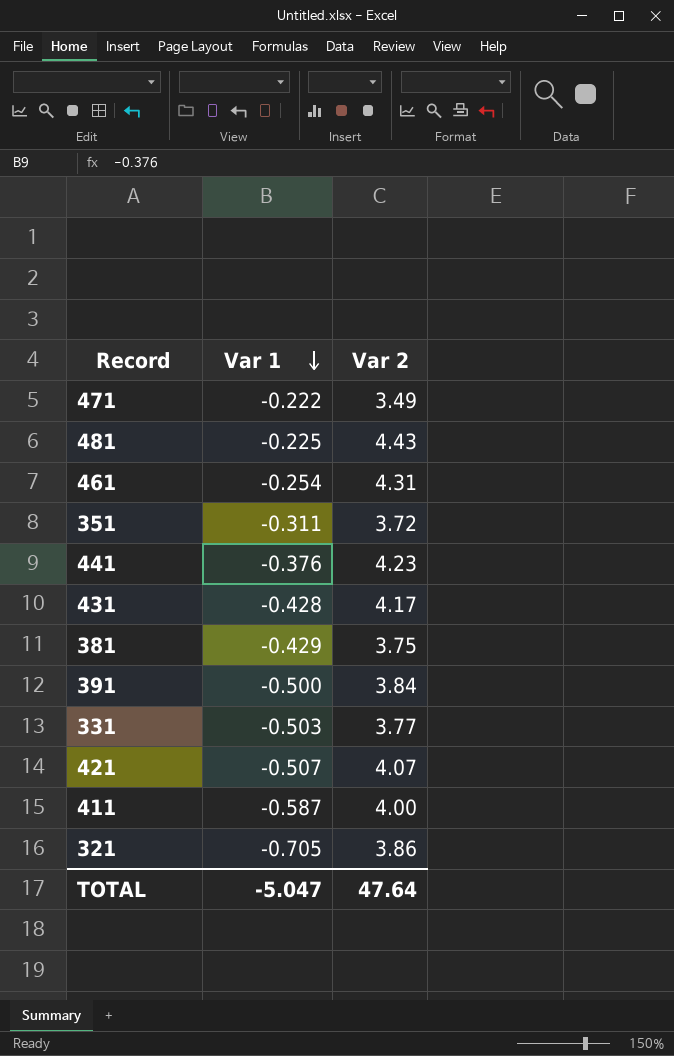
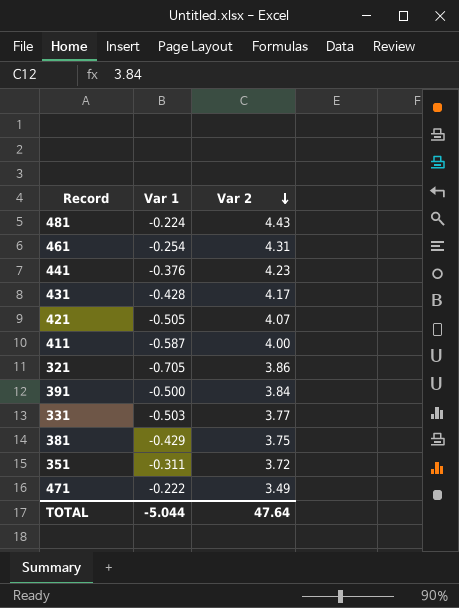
row order: Var 1 descending -> Var 2 descending
481 | Var 1: -0.225 -> -0.224
421 | Var 1: -0.507 -> -0.505
TOTAL | Var 1: -5.047 -> -5.044

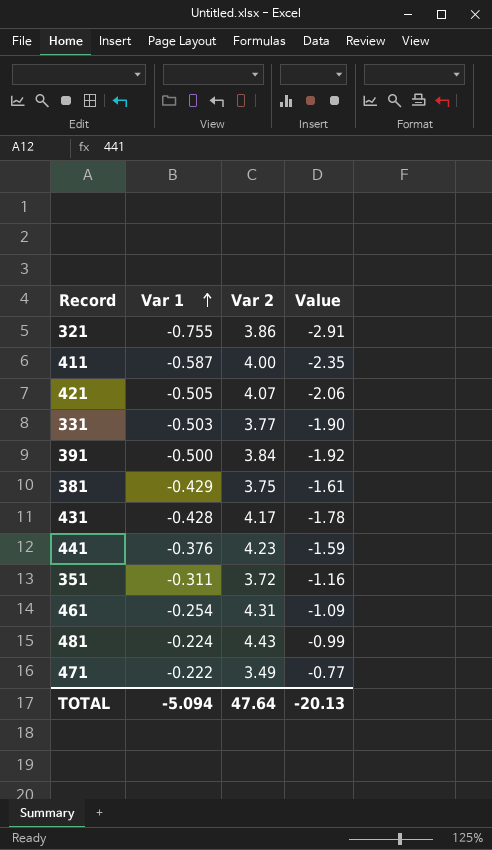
row order: Var 2 descending -> Var 1 ascending
column Value | formula: none -> [Var 1] * [Var 2]
321 | Var 1: -0.705 -> -0.755
TOTAL | Var 1: -5.044 -> -5.094

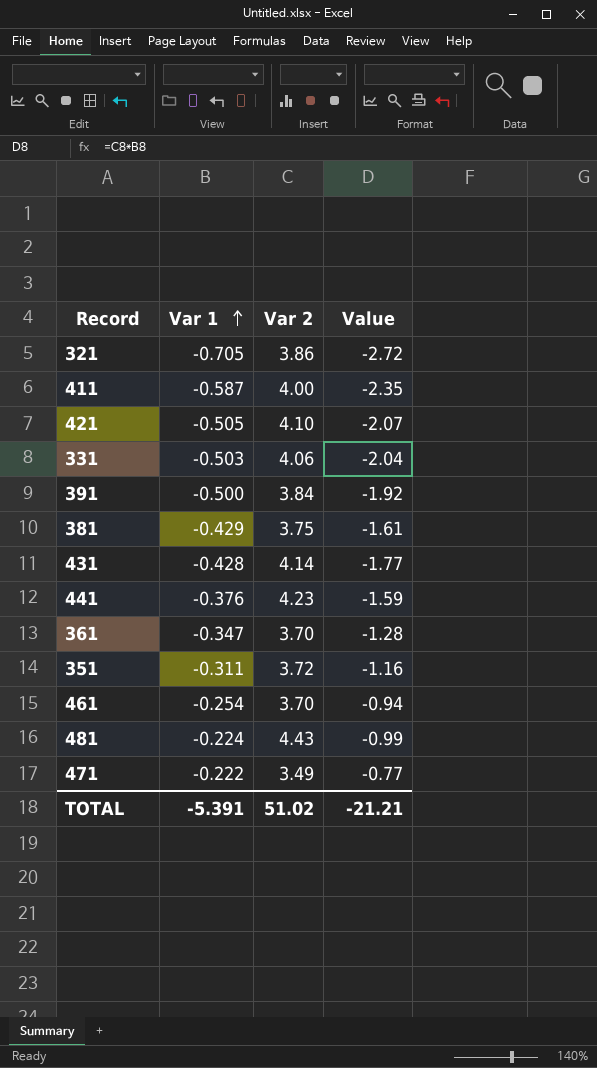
321 | Var 1: -0.755 -> -0.705
321 | Value: -2.91 -> -2.72
421 | Var 2: 4.07 -> 4.10
421 | Value: -2.06 -> -2.07
331 | Var 2: 3.77 -> 4.06
331 | Value: -1.90 -> -2.04
431 | Var 2: 4.17 -> 4.14
431 | Value: -1.78 -> -1.77
row 361: none -> -0.347 | 3.70 | -1.28
461 | Var 2: 4.31 -> 3.70
461 | Value: -1.09 -> -0.94
TOTAL | Var 1: -5.094 -> -5.391
TOTAL | Var 2: 47.64 -> 51.02
TOTAL | Value: -20.13 -> -21.21

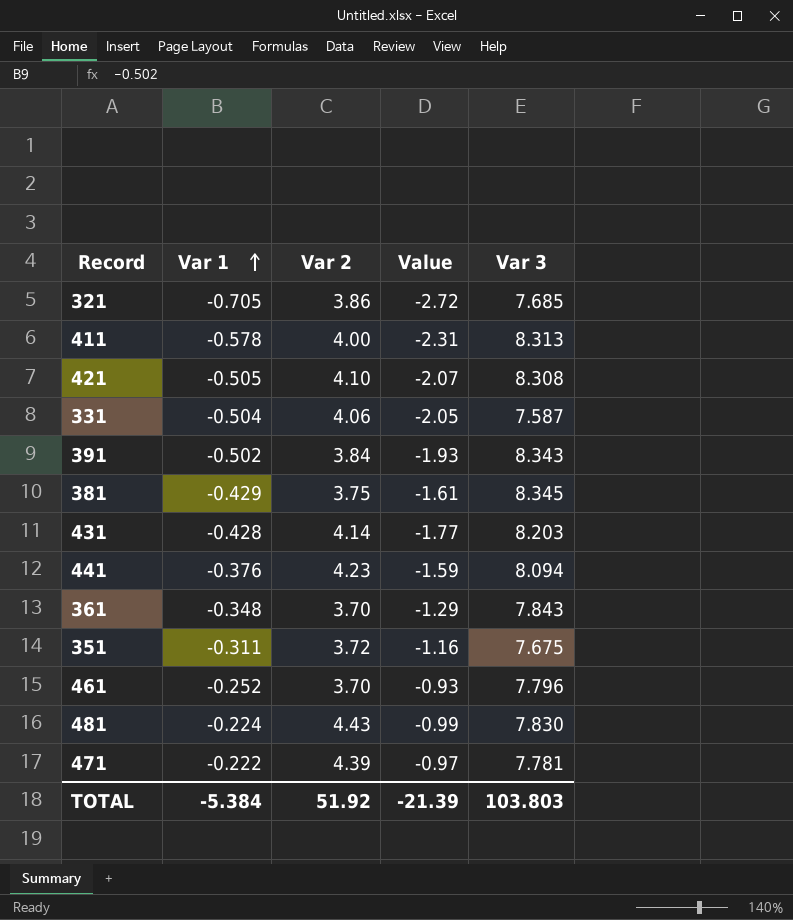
column Var 3 | position: none -> 5
411 | Var 1: -0.587 -> -0.578
411 | Value: -2.35 -> -2.31
331 | Var 1: -0.503 -> -0.504
331 | Value: -2.04 -> -2.05
391 | Var 1: -0.500 -> -0.502
391 | Value: -1.92 -> -1.93
361 | Var 1: -0.347 -> -0.348
361 | Value: -1.28 -> -1.29
461 | Var 1: -0.254 -> -0.252
461 | Value: -0.94 -> -0.93
471 | Var 2: 3.49 -> 4.39
471 | Value: -0.77 -> -0.97
TOTAL | Var 1: -5.391 -> -5.384
TOTAL | Var 2: 51.02 -> 51.92
TOTAL | Value: -21.21 -> -21.39

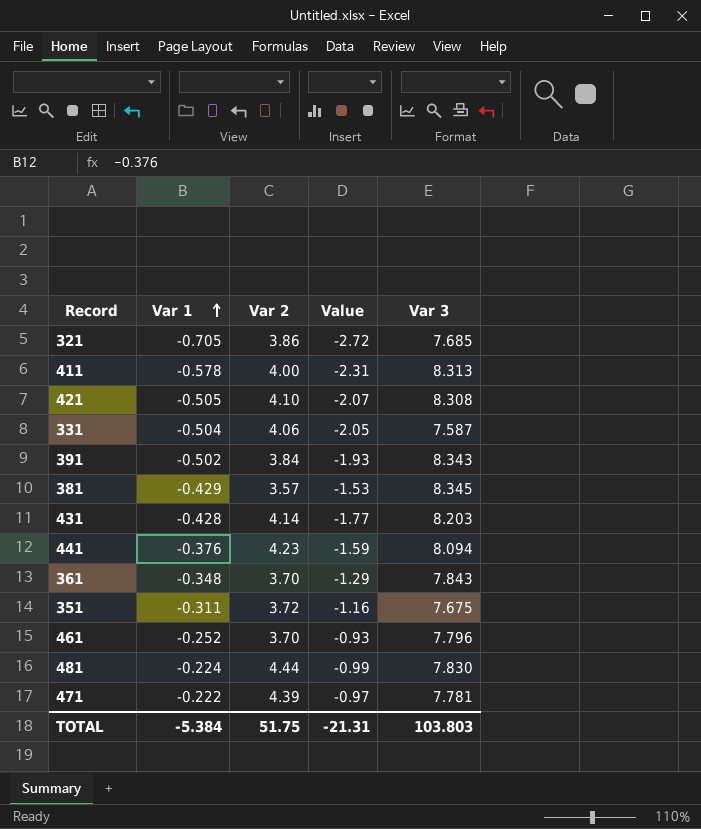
381 | Var 2: 3.75 -> 3.57
381 | Value: -1.61 -> -1.53
481 | Var 2: 4.43 -> 4.44
TOTAL | Var 2: 51.92 -> 51.75
TOTAL | Value: -21.39 -> -21.31

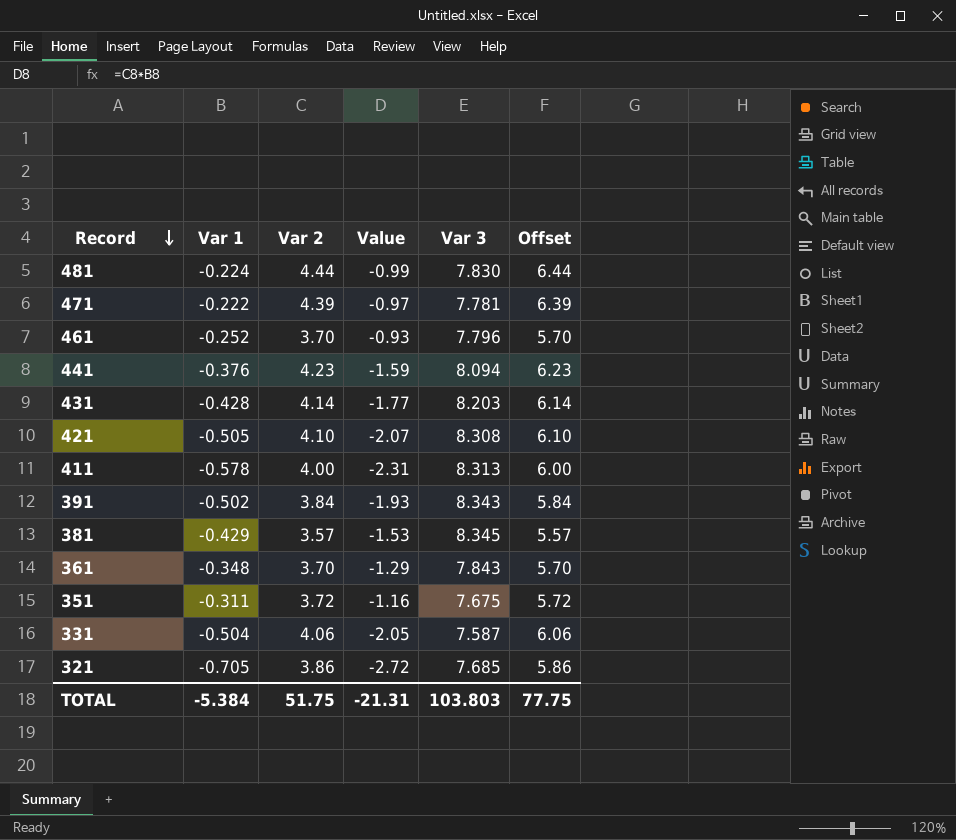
row order: Var 1 ascending -> Record descending
column Offset | formula: none -> [Var 2] + 2

